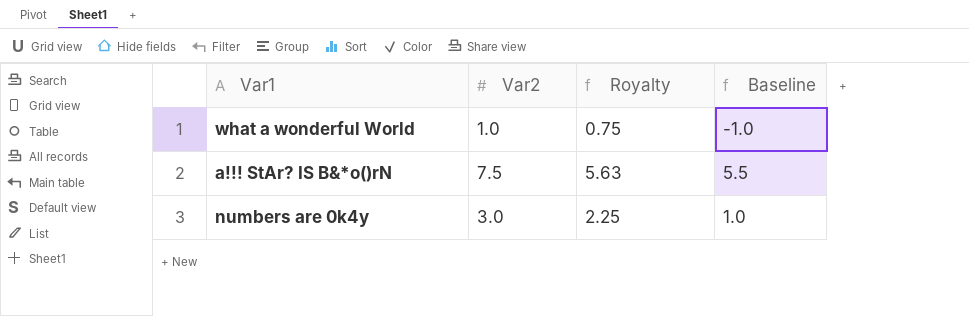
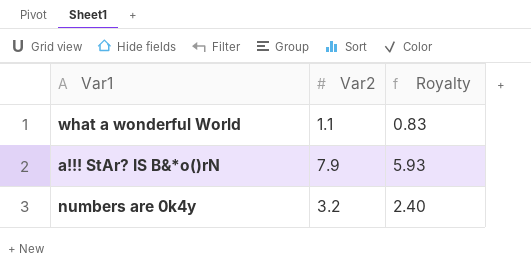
column Baseline | formula: [Var2] - 2 -> none
what a wonderful World | Var2: 1.0 -> 1.1
what a wonderful World | Royalty: 0.75 -> 0.83
a!!! StAr? IS B&*o()rN | Var2: 7.5 -> 7.9
a!!! StAr? IS B&*o()rN | Royalty: 5.63 -> 5.93
numbers are 0k4y | Var2: 3.0 -> 3.2
numbers are 0k4y | Royalty: 2.25 -> 2.40

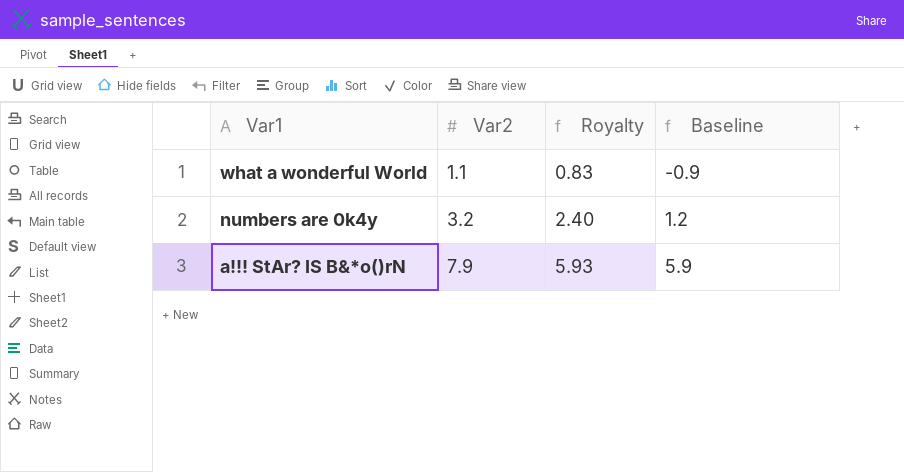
row order: none -> Var1 descending
column Baseline | formula: none -> [Var2] - 2

